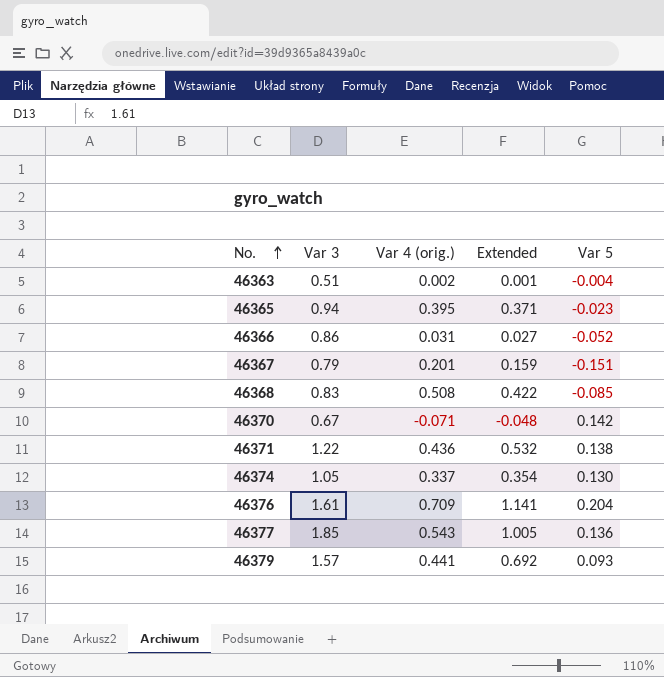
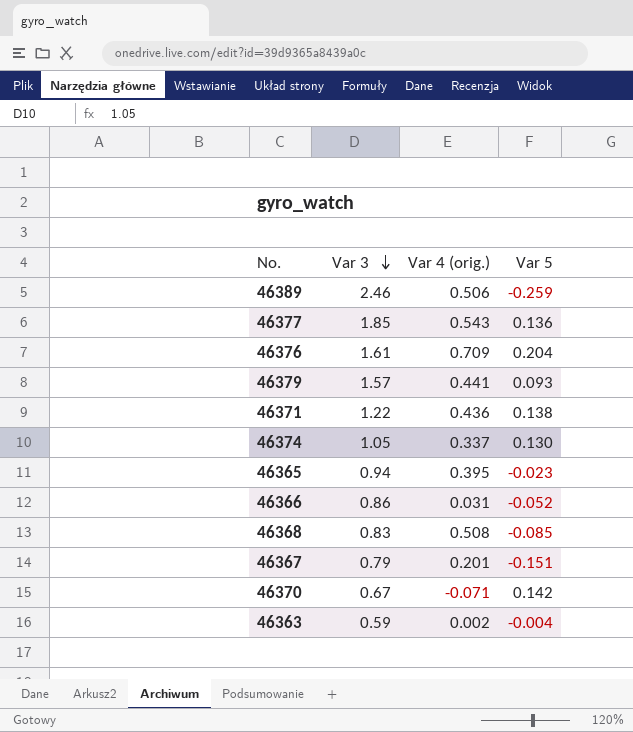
row order: No. ascending -> Var 3 descending
column Extended | formula: [Var 3] * [Var 4 (orig.)] -> none
row 46389: none -> 2.46 | 0.506 | -0.259
46363 | Var 3: 0.51 -> 0.59

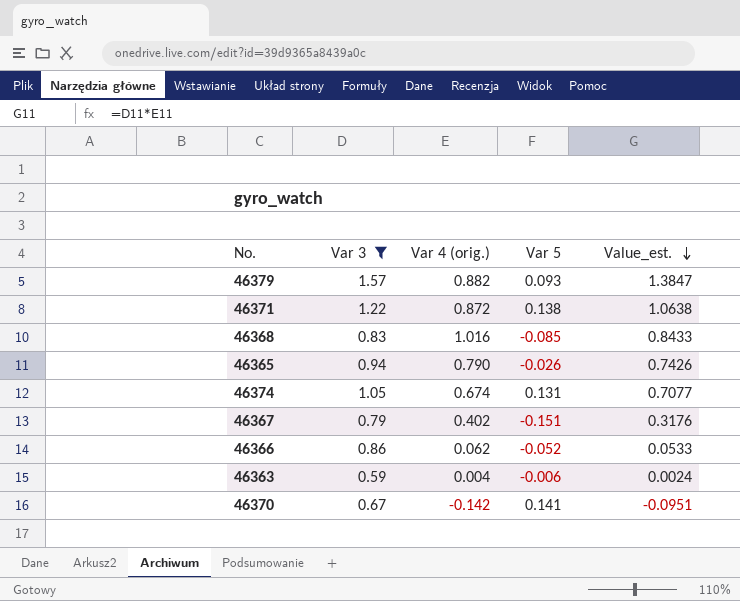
filter: none -> Var 3 <= 1.57
row order: Var 3 descending -> Value_est. descending
column Value_est. | formula: none -> [Var 3] * [Var 4 (orig.)]
46379 | Var 4 (orig.): 0.441 -> 0.882
46371 | Var 4 (orig.): 0.436 -> 0.872
46368 | Var 4 (orig.): 0.508 -> 1.016
46365 | Var 4 (orig.): 0.395 -> 0.790
46365 | Var 5: -0.023 -> -0.026
46374 | Var 4 (orig.): 0.337 -> 0.674
46374 | Var 5: 0.130 -> 0.131
46367 | Var 4 (orig.): 0.201 -> 0.402
46366 | Var 4 (orig.): 0.031 -> 0.062
46363 | Var 4 (orig.): 0.002 -> 0.004
46363 | Var 5: -0.004 -> -0.006
46370 | Var 4 (orig.): -0.071 -> -0.142
46370 | Var 5: 0.142 -> 0.141

